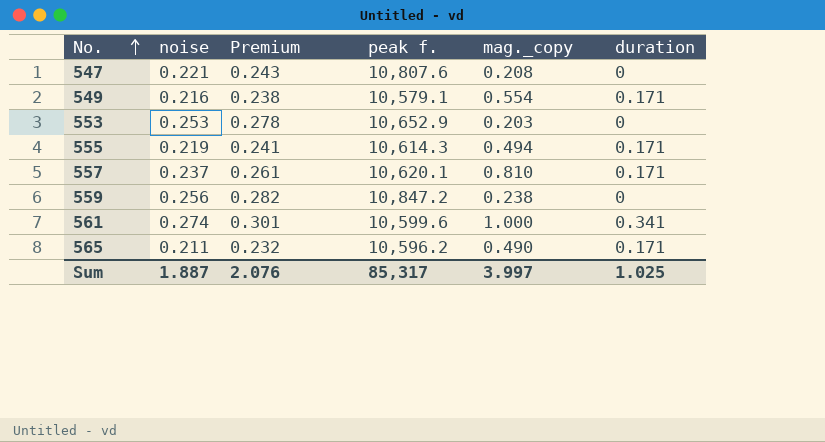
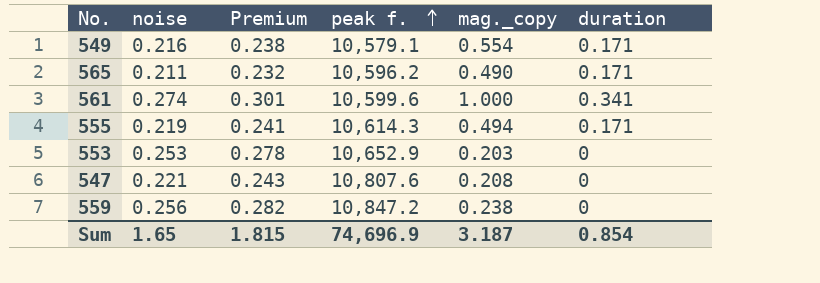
row order: No. ascending -> peak f. ascending
row 557: 0.237 | 0.261 | 10,620.1 | 0.810 | 0.171 -> none
Sum | noise: 1.887 -> 1.65
Sum | Premium: 2.076 -> 1.815
Sum | peak f.: 85,317 -> 74,696.9
Sum | mag._copy: 3.997 -> 3.187
Sum | duration: 1.025 -> 0.854

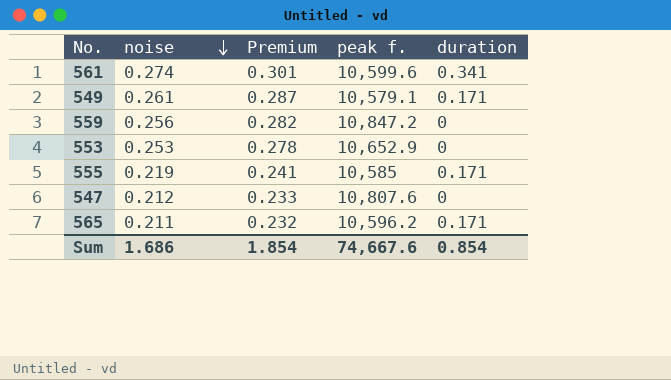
row order: peak f. ascending -> noise descending
column mag._copy | position: 5 -> none
549 | noise: 0.216 -> 0.261
549 | Premium: 0.238 -> 0.287
555 | peak f.: 10,614.3 -> 10,585
547 | noise: 0.221 -> 0.212
547 | Premium: 0.243 -> 0.233
Sum | noise: 1.65 -> 1.686
Sum | Premium: 1.815 -> 1.854
Sum | peak f.: 74,696.9 -> 74,667.6

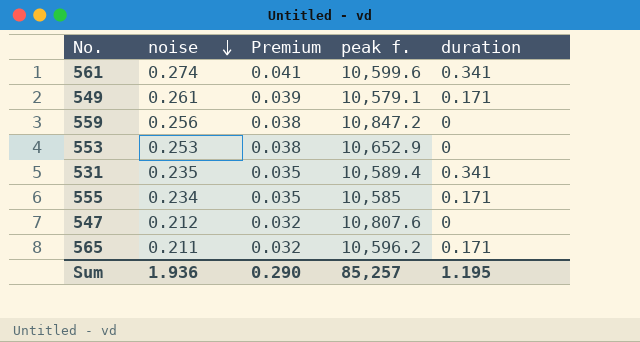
column Premium | formula: [noise] * 1.1 -> [noise] * 0.15
row 531: none -> 0.235 | 0.035 | 10,589.4 | 0.341
555 | noise: 0.219 -> 0.234
Sum | noise: 1.686 -> 1.936
Sum | Premium: 1.854 -> 0.290
Sum | peak f.: 74,667.6 -> 85,257
Sum | duration: 0.854 -> 1.195

